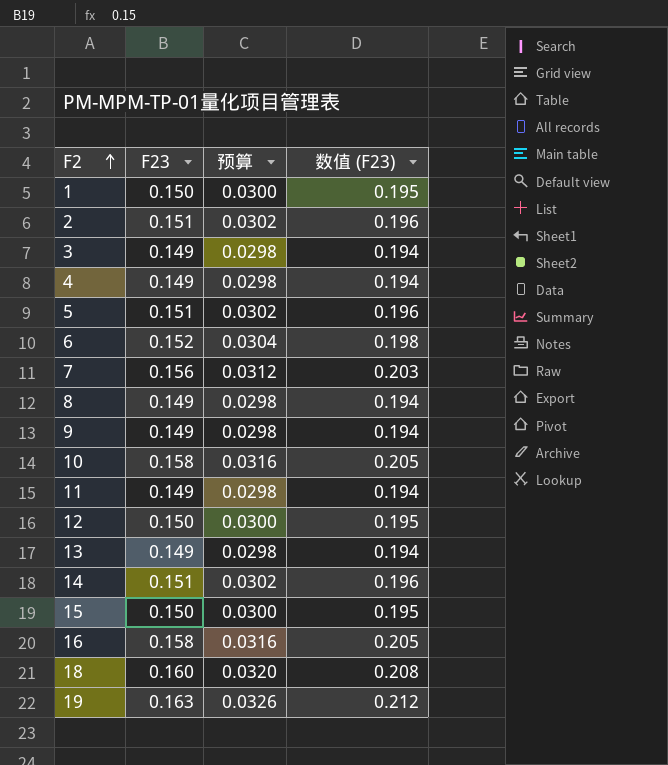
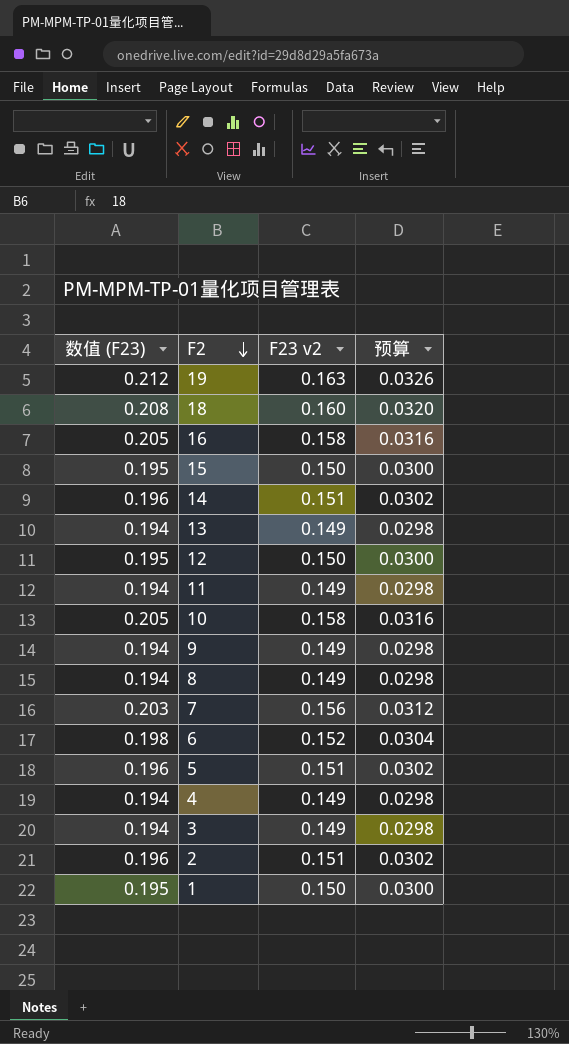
row order: F2 ascending -> F2 descending
column 数值 (F23) | position: 4 -> 1
column name: F23 -> F23 v2

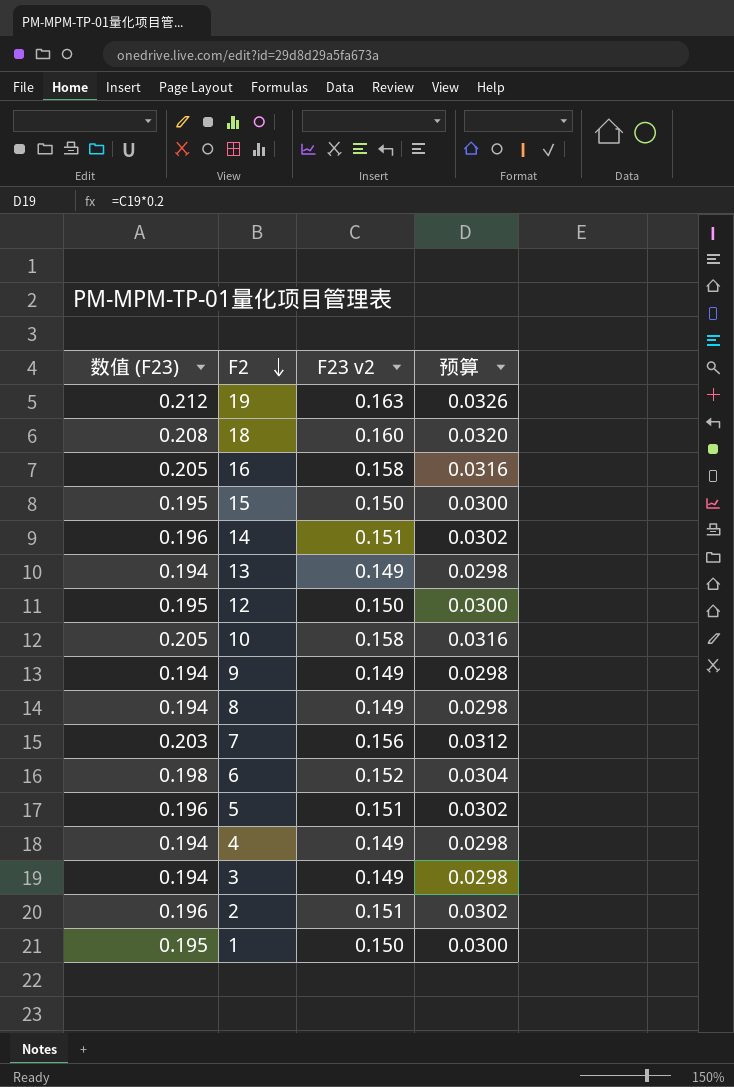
row 11: 0.194 | 0.149 | 0.0298 -> none

